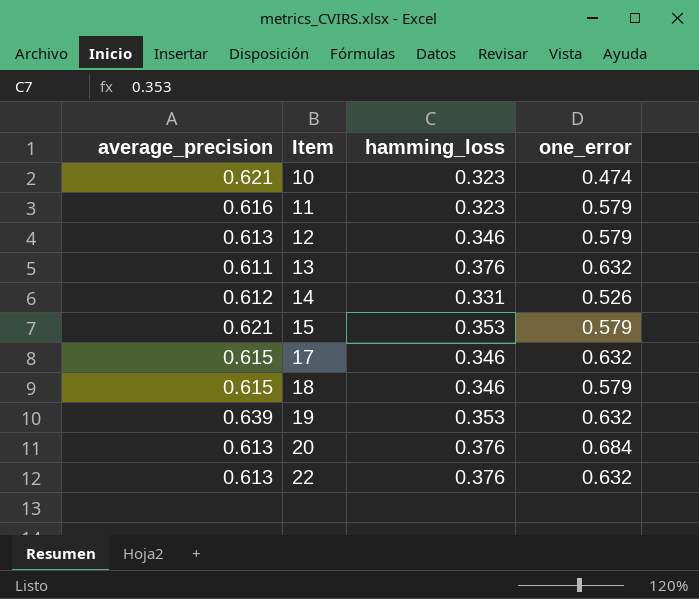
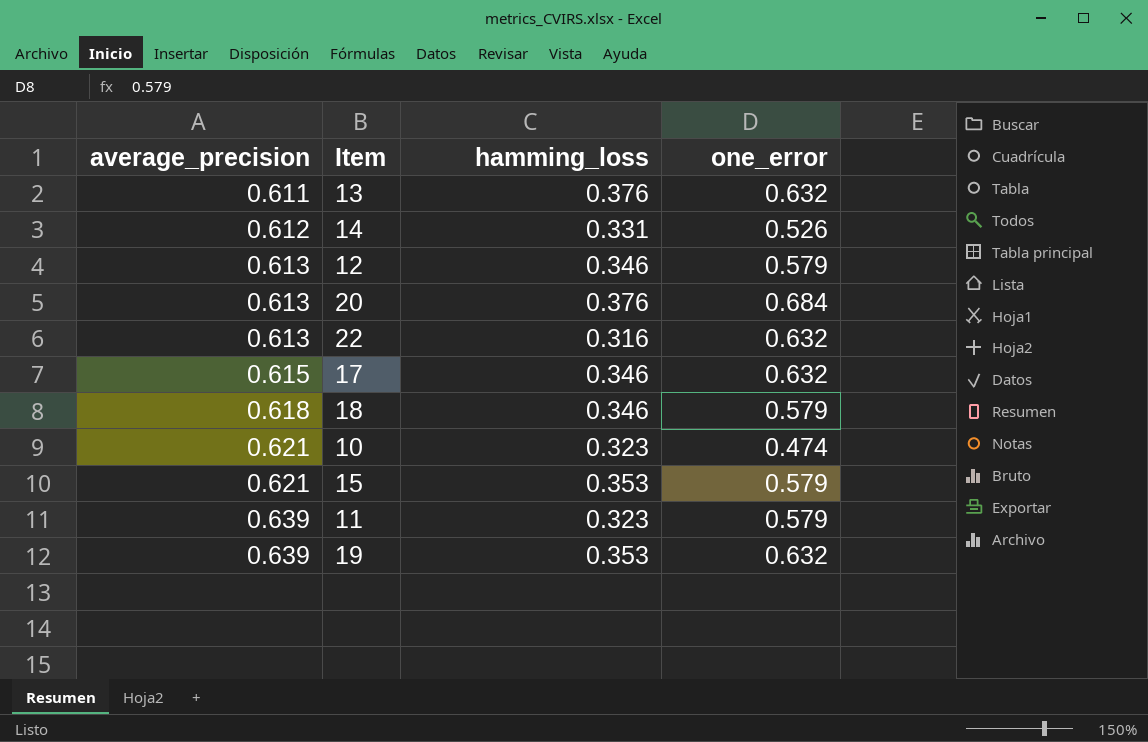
row order: Item ascending -> average_precision ascending
22 | hamming_loss: 0.376 -> 0.316
18 | average_precision: 0.615 -> 0.618
11 | average_precision: 0.616 -> 0.639

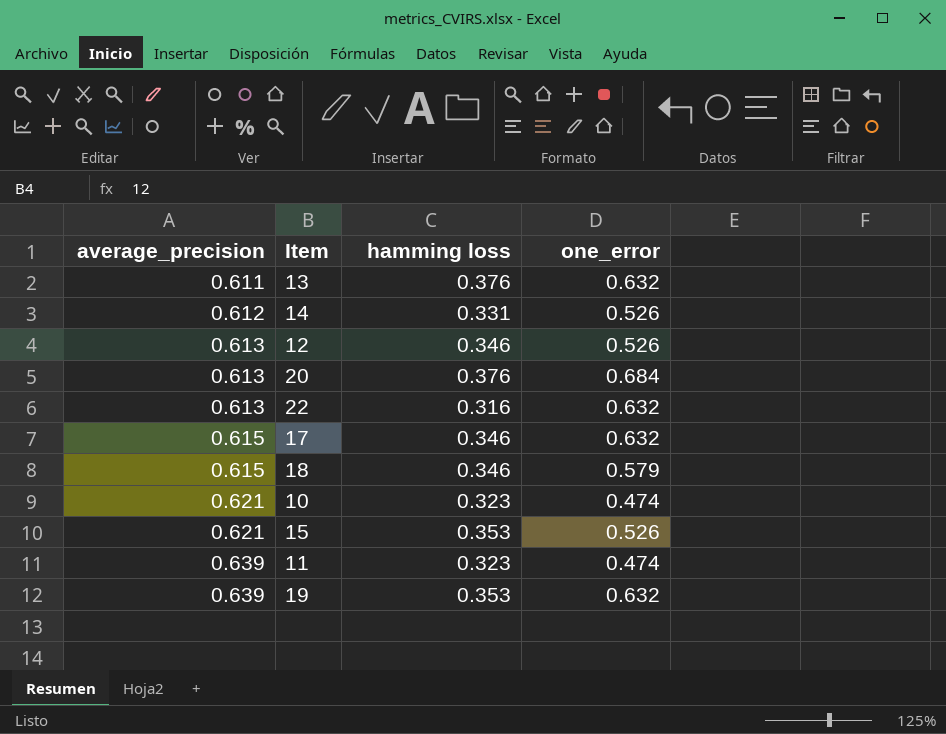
column name: hamming_loss -> hamming loss
12 | one_error: 0.579 -> 0.526
18 | average_precision: 0.618 -> 0.615
15 | one_error: 0.579 -> 0.526
11 | one_error: 0.579 -> 0.474

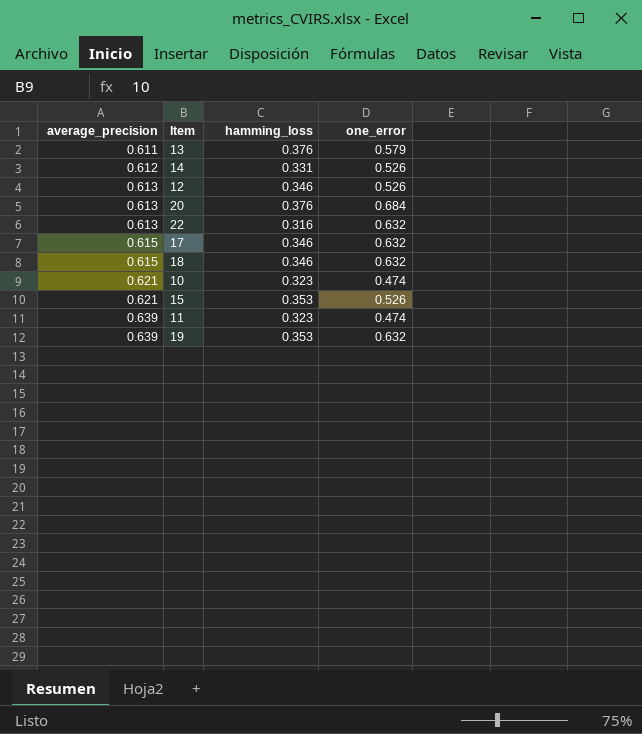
column name: hamming loss -> hamming_loss
13 | one_error: 0.632 -> 0.579
18 | one_error: 0.579 -> 0.632

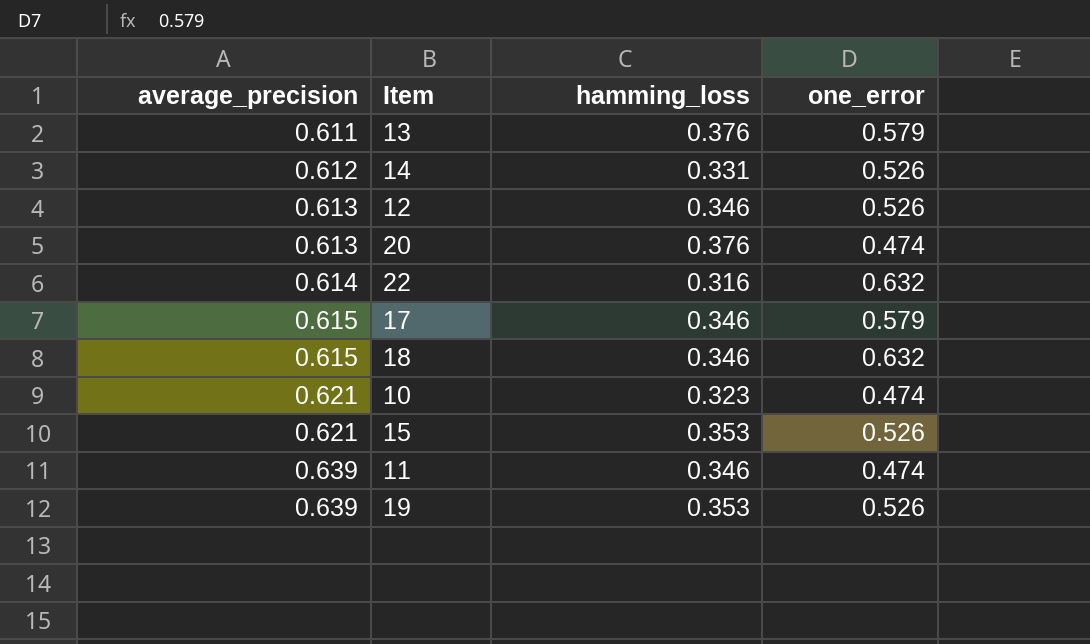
20 | one_error: 0.684 -> 0.474
22 | average_precision: 0.613 -> 0.614
17 | one_error: 0.632 -> 0.579
11 | hamming_loss: 0.323 -> 0.346
19 | one_error: 0.632 -> 0.526

